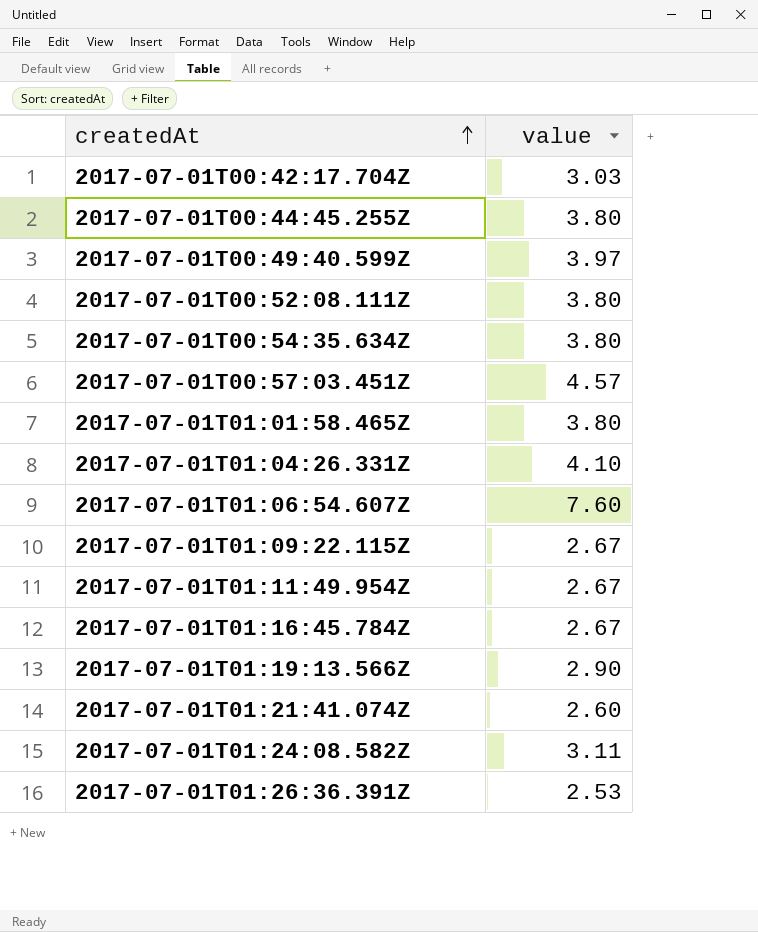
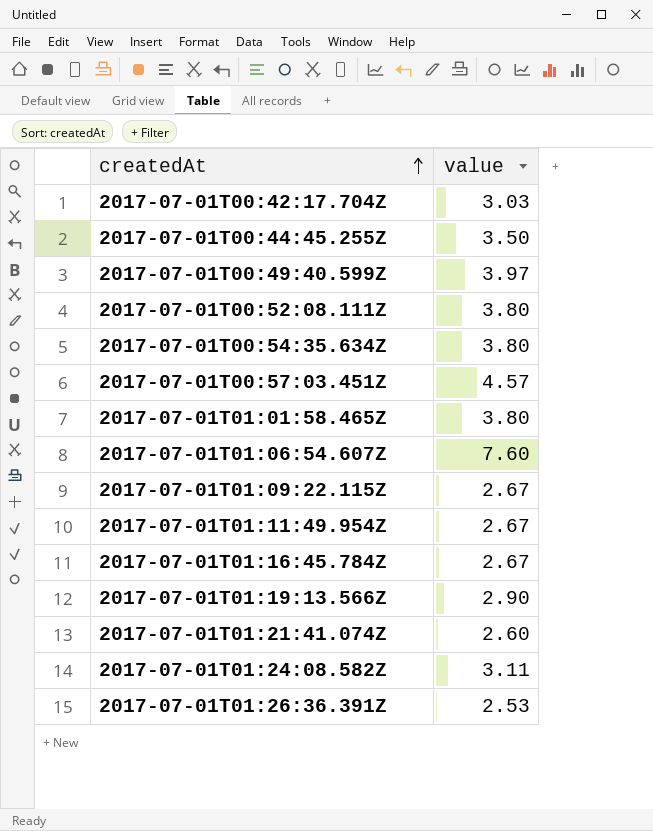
row 2017-07-01T01:04:26.331Z: 4.10 -> none
2017-07-01T00:44:45.255Z | value: 3.80 -> 3.50

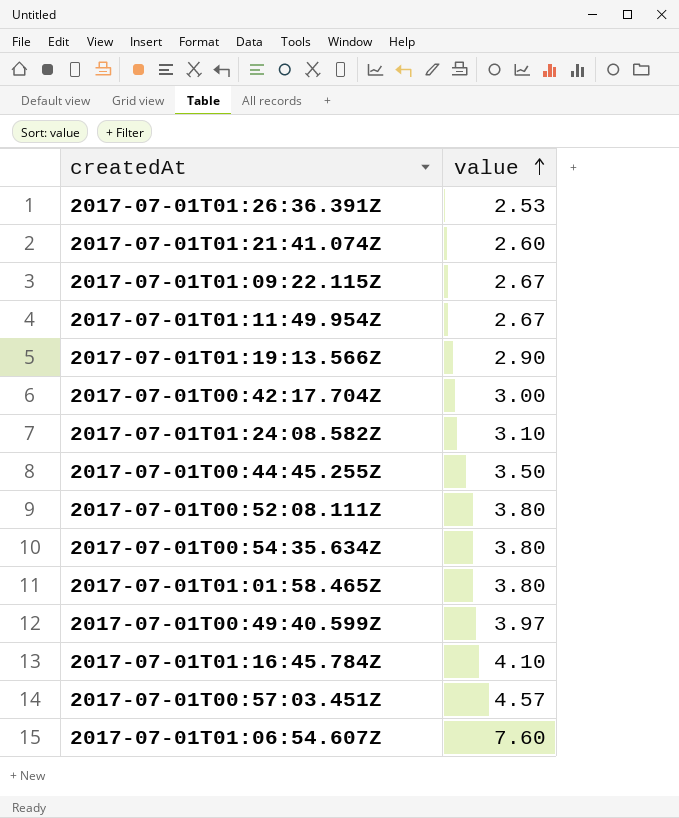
row order: createdAt ascending -> value ascending
2017-07-01T00:42:17.704Z | value: 3.03 -> 3.00
2017-07-01T01:24:08.582Z | value: 3.11 -> 3.10
2017-07-01T01:16:45.784Z | value: 2.67 -> 4.10

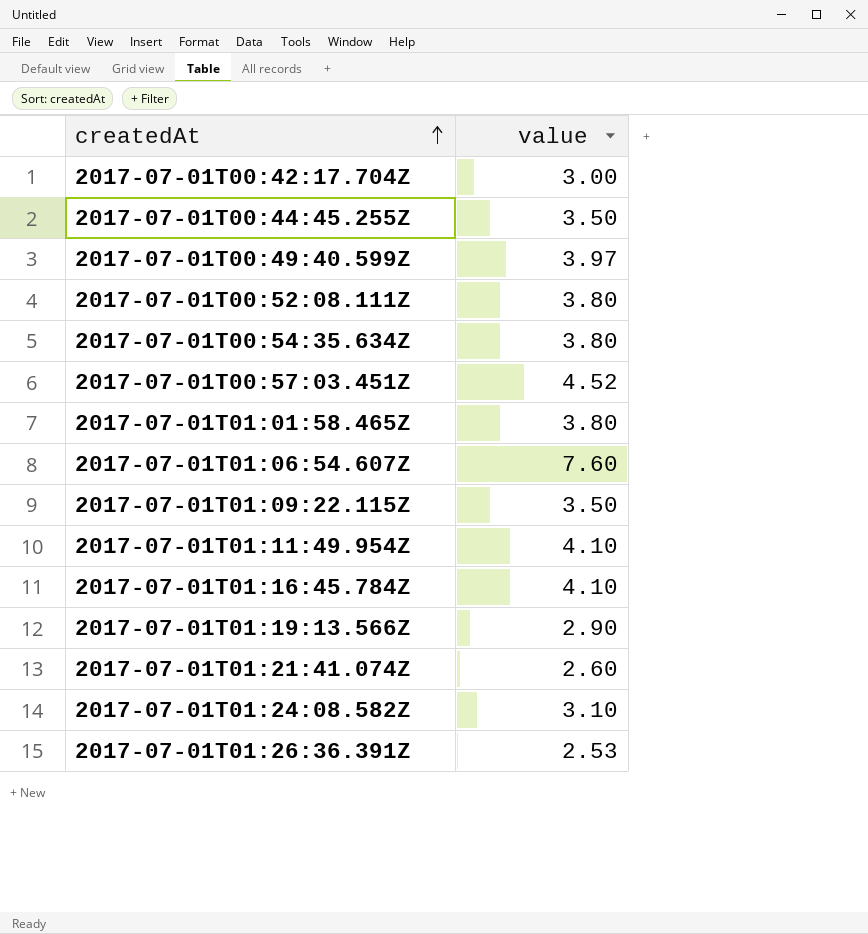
row order: value ascending -> createdAt ascending
2017-07-01T00:57:03.451Z | value: 4.57 -> 4.52
2017-07-01T01:09:22.115Z | value: 2.67 -> 3.50
2017-07-01T01:11:49.954Z | value: 2.67 -> 4.10

